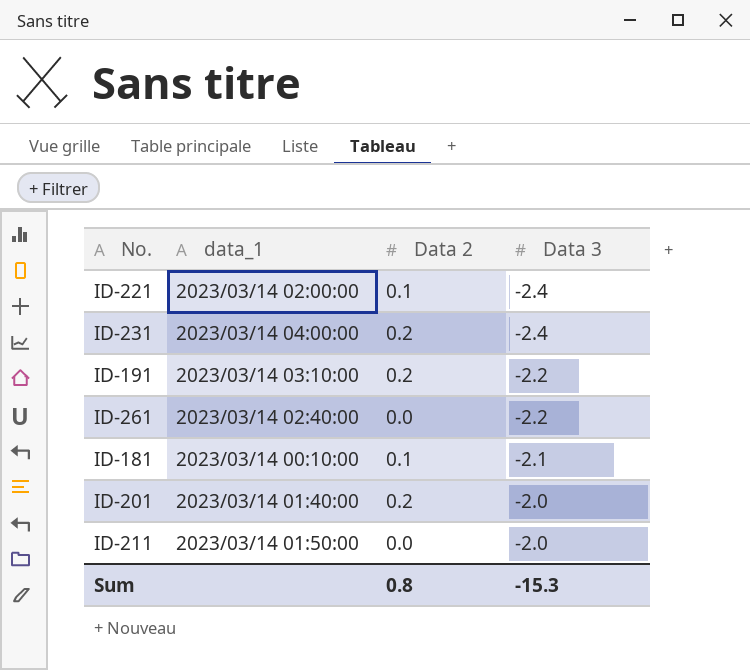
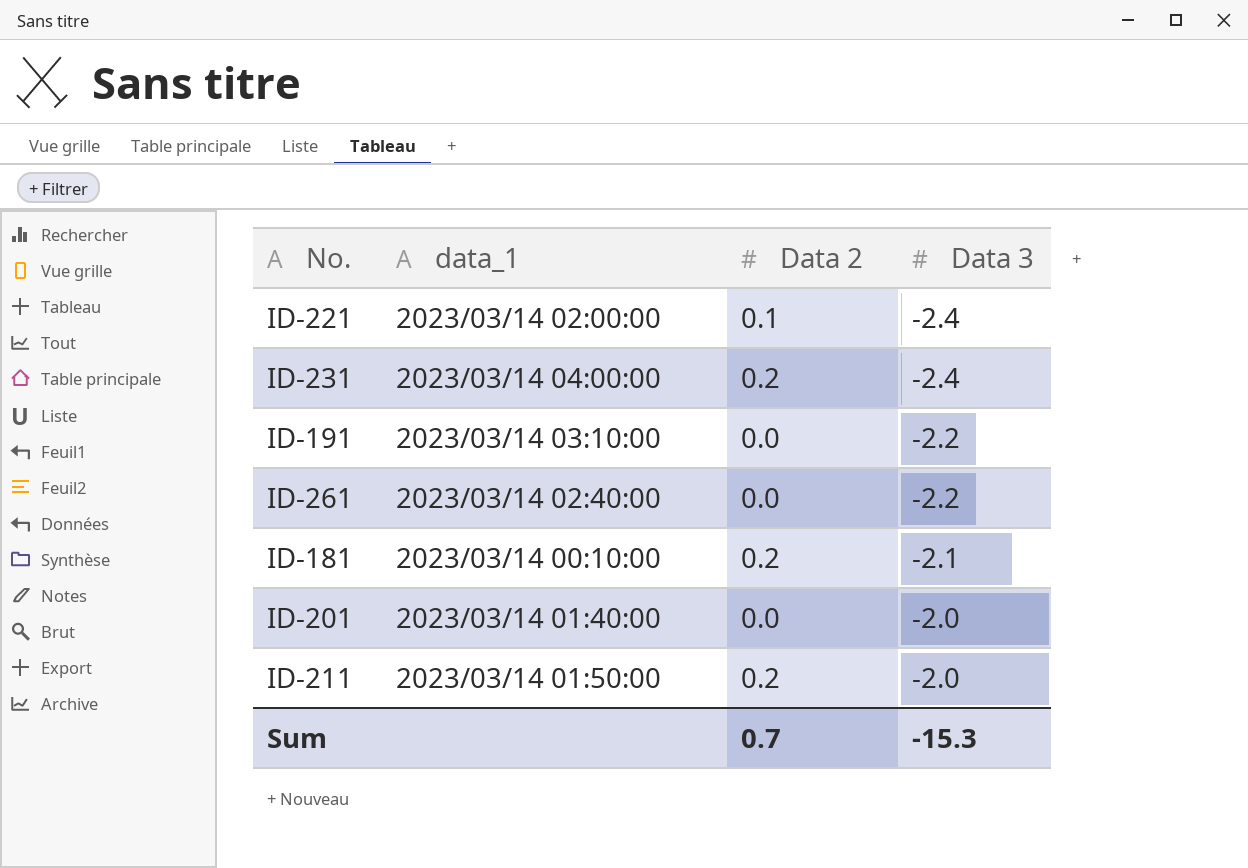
ID-191 | Data 2: 0.2 -> 0.0
ID-181 | Data 2: 0.1 -> 0.2
ID-201 | Data 2: 0.2 -> 0.0
ID-211 | Data 2: 0.0 -> 0.2
Sum | Data 2: 0.8 -> 0.7

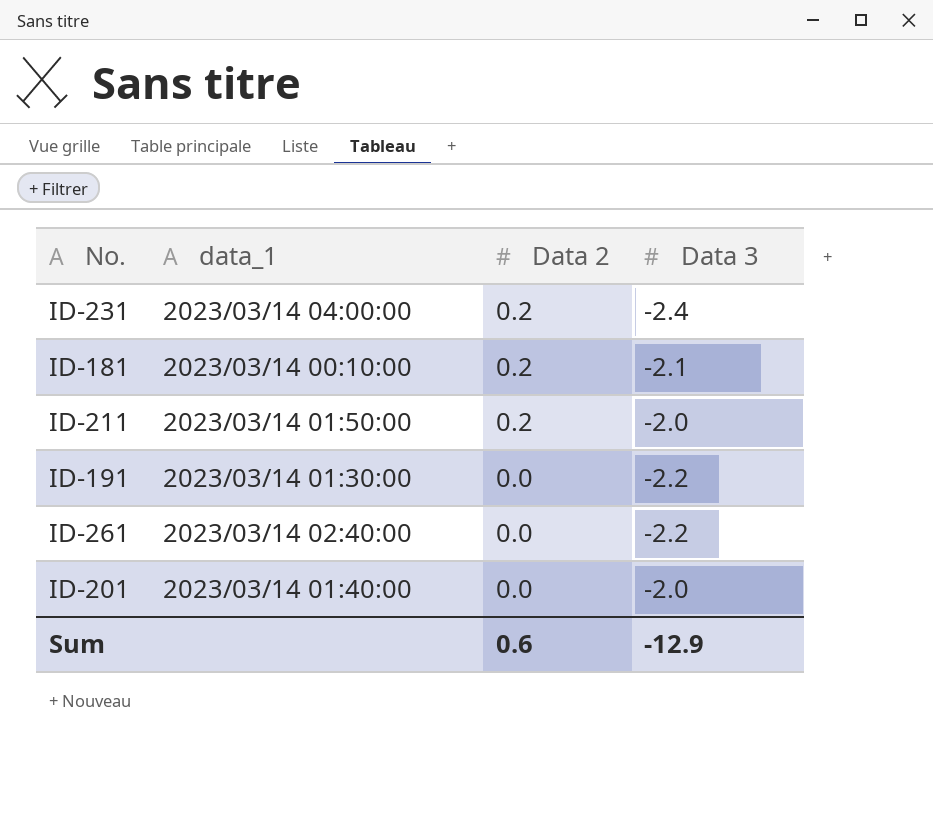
row order: Data 3 ascending -> Data 2 descending
row ID-221: 2023/03/14 02:00:00 | 0.1 | -2.4 -> none
ID-191 | data_1: 2023/03/14 03:10:00 -> 2023/03/14 01:30:00
Sum | Data 2: 0.7 -> 0.6
Sum | Data 3: -15.3 -> -12.9

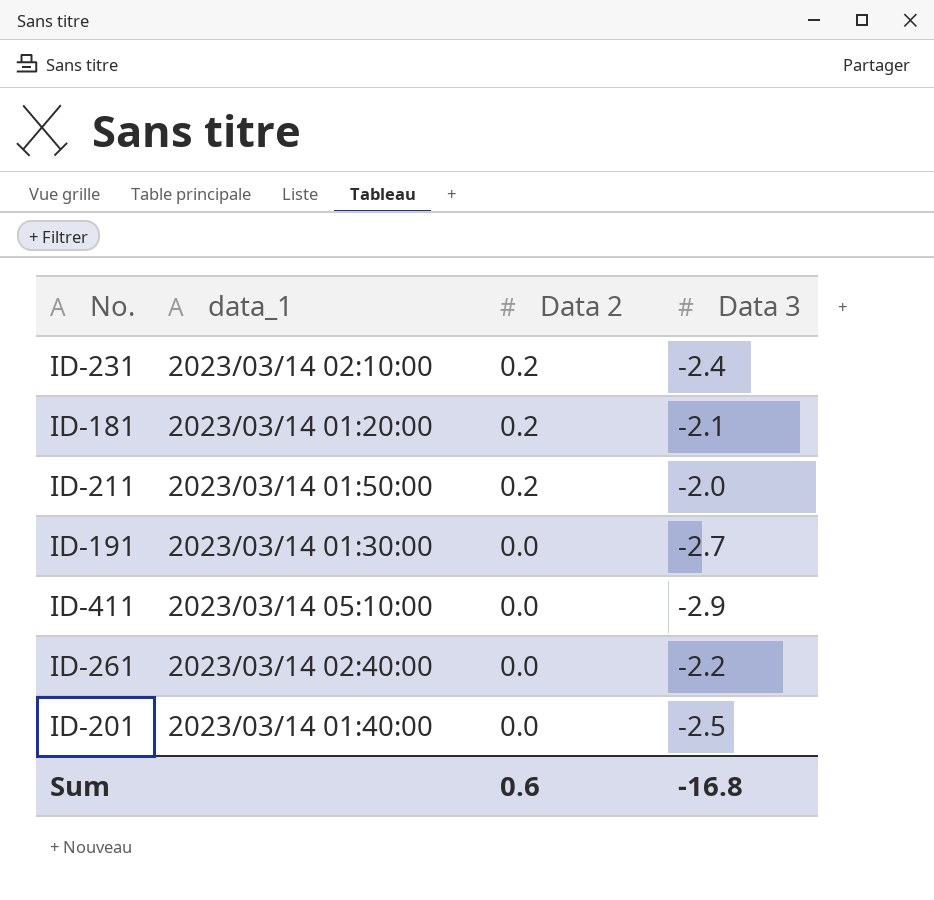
ID-231 | data_1: 2023/03/14 04:00:00 -> 2023/03/14 02:10:00
ID-181 | data_1: 2023/03/14 00:10:00 -> 2023/03/14 01:20:00
ID-191 | Data 3: -2.2 -> -2.7
row ID-411: none -> 2023/03/14 05:10:00 | 0.0 | -2.9
ID-201 | Data 3: -2.0 -> -2.5
Sum | Data 3: -12.9 -> -16.8

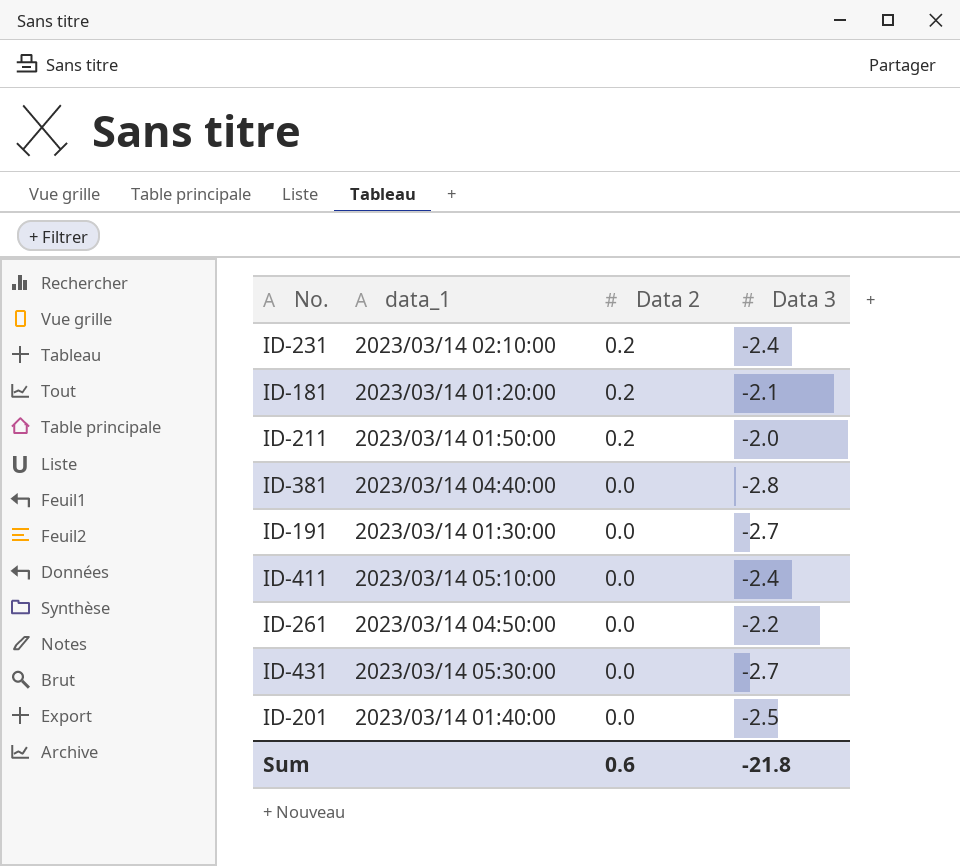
row ID-381: none -> 2023/03/14 04:40:00 | 0.0 | -2.8
ID-411 | Data 3: -2.9 -> -2.4
ID-261 | data_1: 2023/03/14 02:40:00 -> 2023/03/14 04:50:00
row ID-431: none -> 2023/03/14 05:30:00 | 0.0 | -2.7
Sum | Data 3: -16.8 -> -21.8

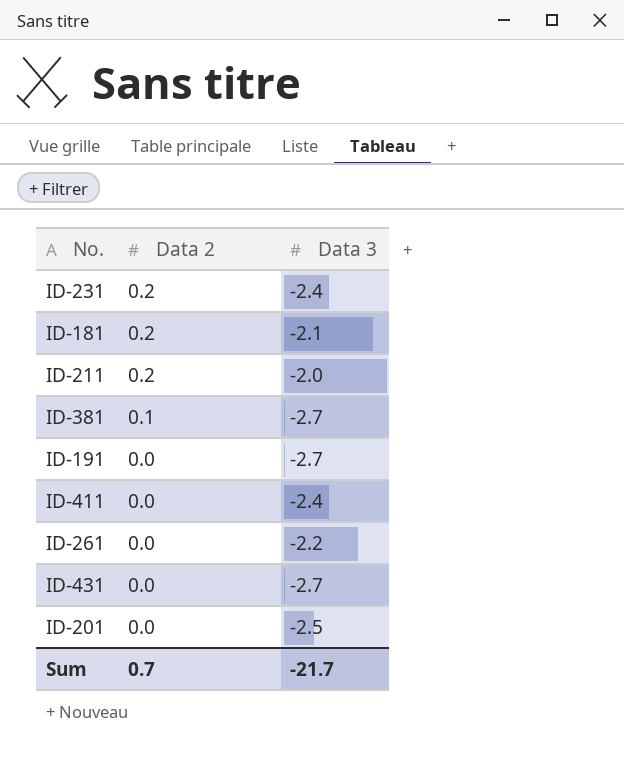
column data_1 | position: 2 -> none
ID-381 | Data 2: 0.0 -> 0.1
ID-381 | Data 3: -2.8 -> -2.7
Sum | Data 2: 0.6 -> 0.7
Sum | Data 3: -21.8 -> -21.7

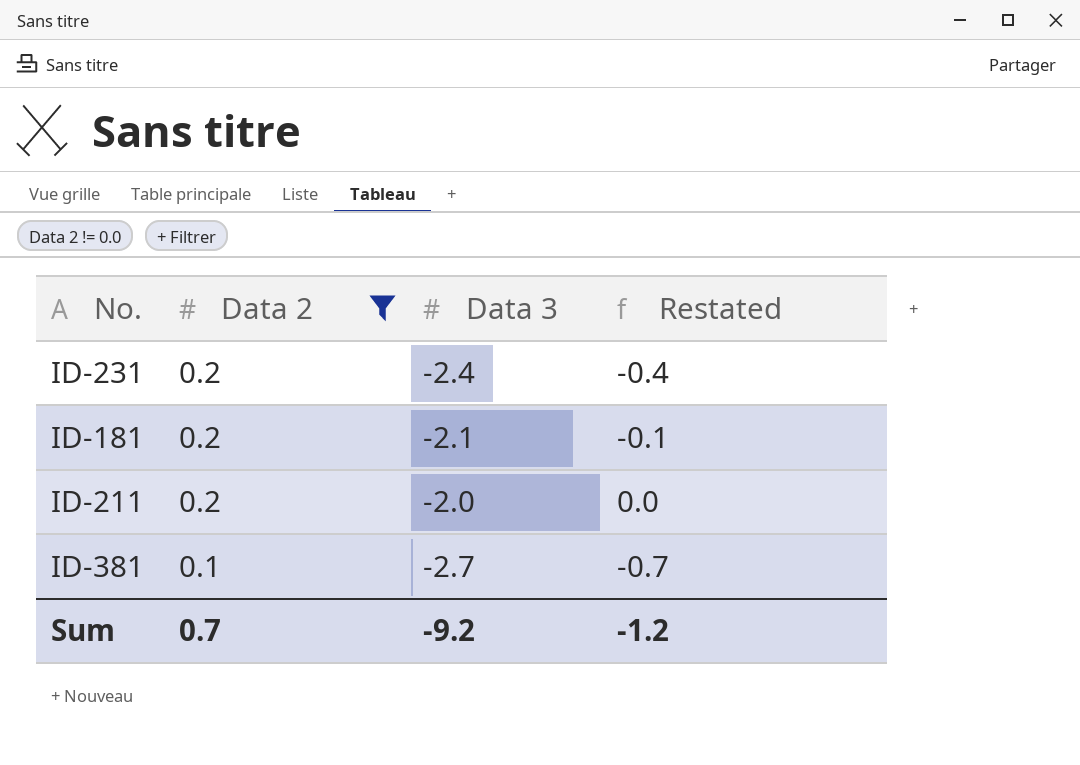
filter: none -> Data 2 != 0.0
column Restated | formula: none -> [Data 3] + 2
Sum | Data 3: -21.7 -> -9.2

